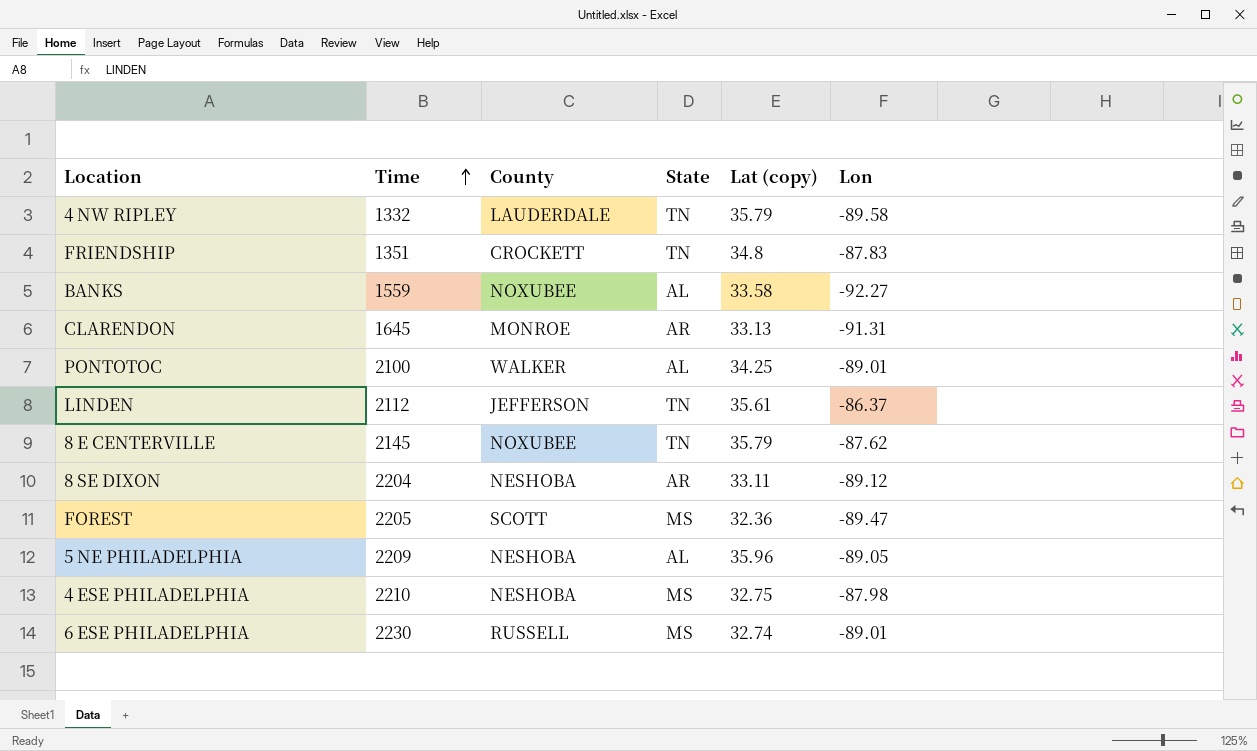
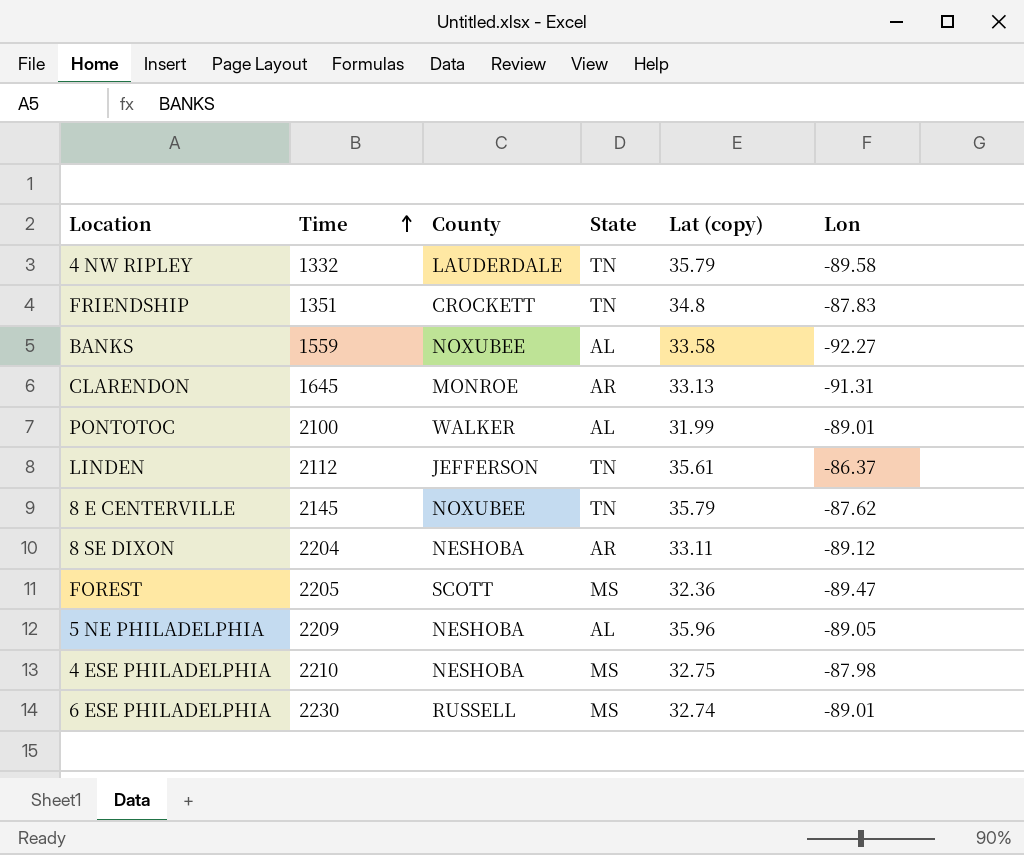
PONTOTOC | Lat (copy): 34.25 -> 31.99

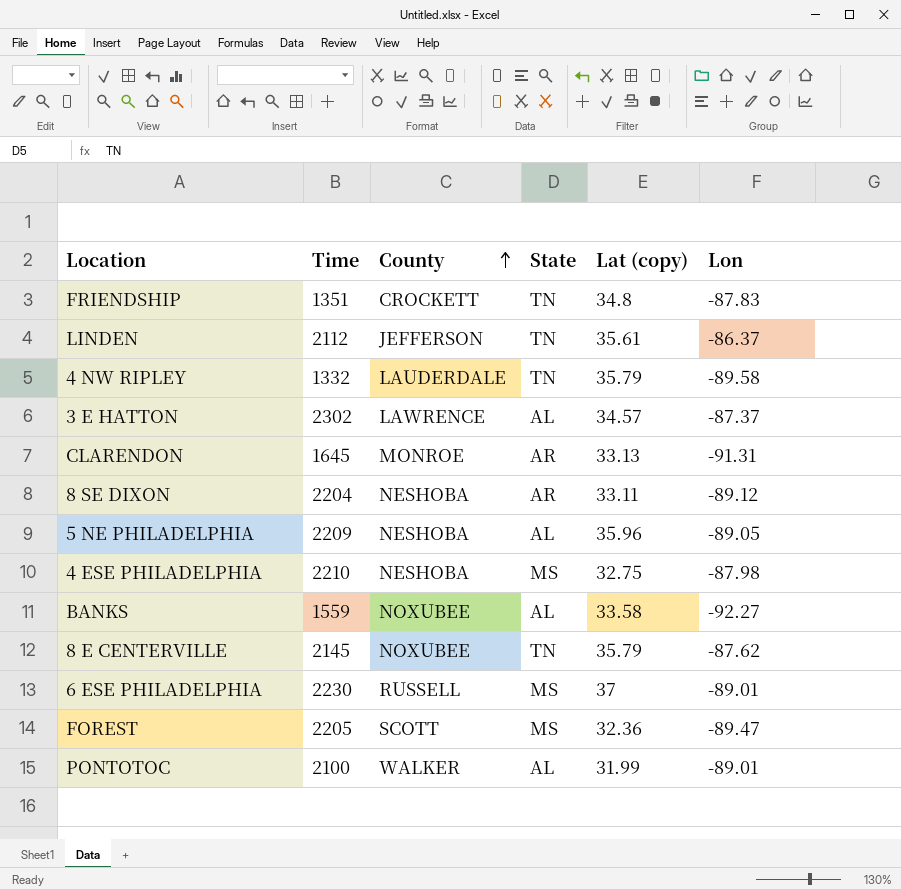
row order: Time ascending -> County ascending
row 3 E HATTON: none -> 2302 | LAWRENCE | AL | 34.57 | -87.37
6 ESE PHILADELPHIA | Lat (copy): 32.74 -> 37

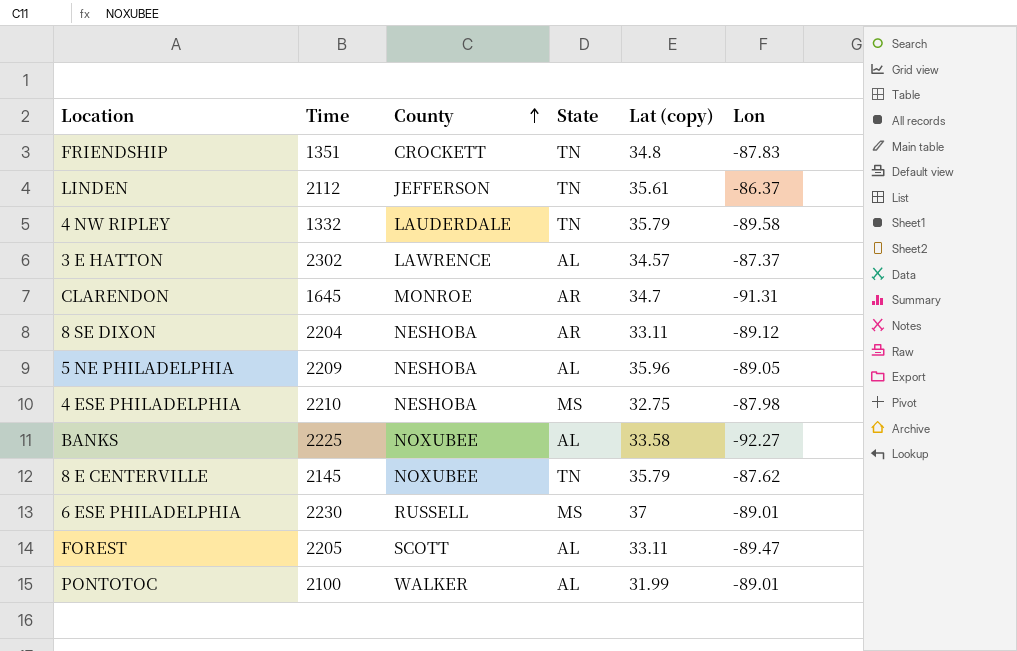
CLARENDON | Lat (copy): 33.13 -> 34.7
BANKS | Time: 1559 -> 2225
FOREST | State: MS -> AL
FOREST | Lat (copy): 32.36 -> 33.11

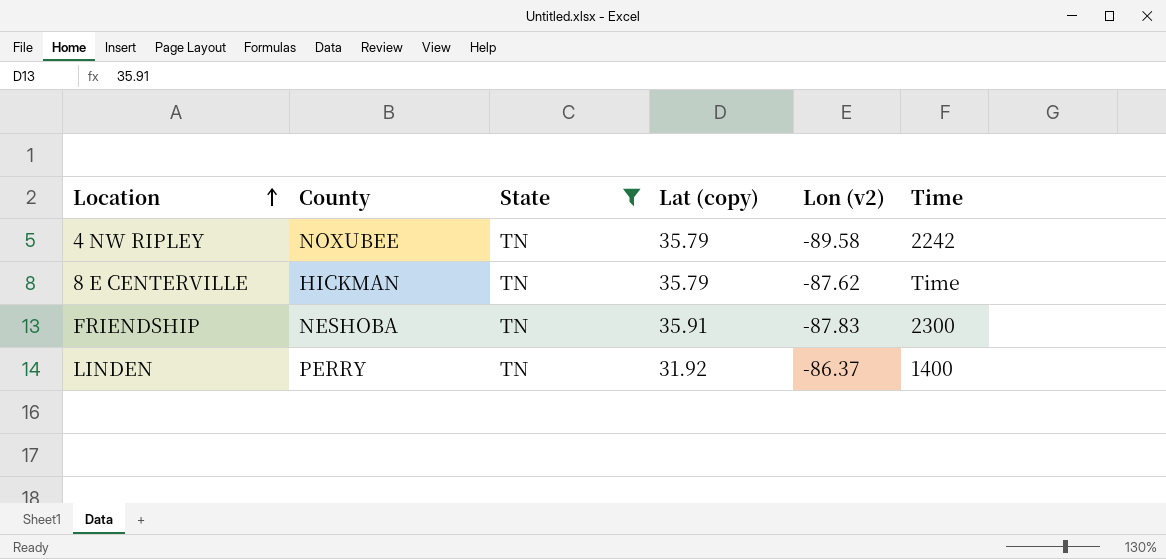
filter: none -> State = TN
row order: County ascending -> Location ascending
column name: Lon -> Lon (v2)
column Time | position: 2 -> 6
4 NW RIPLEY | County: LAUDERDALE -> NOXUBEE
4 NW RIPLEY | Time: 1332 -> 2242
8 E CENTERVILLE | County: NOXUBEE -> HICKMAN
8 E CENTERVILLE | Time: 2145 -> Time
FRIENDSHIP | County: CROCKETT -> NESHOBA
FRIENDSHIP | Lat (copy): 34.8 -> 35.91
FRIENDSHIP | Time: 1351 -> 2300
LINDEN | County: JEFFERSON -> PERRY
LINDEN | Lat (copy): 35.61 -> 31.92
LINDEN | Time: 2112 -> 1400

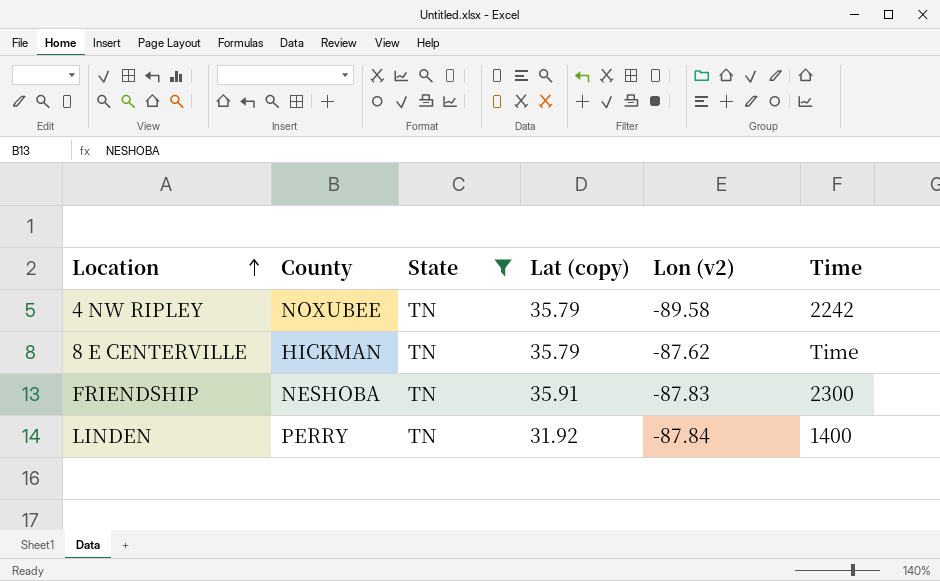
LINDEN | Lon (v2): -86.37 -> -87.84

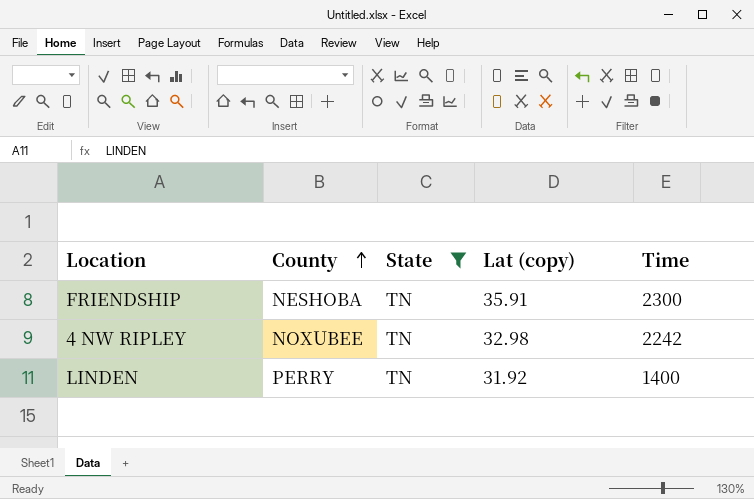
row order: Location ascending -> County ascending
column Lon (v2) | position: 5 -> none
row 8 E CENTERVILLE: HICKMAN | TN | 35.79 | -87.62 | Time -> none
4 NW RIPLEY | Lat (copy): 35.79 -> 32.98

